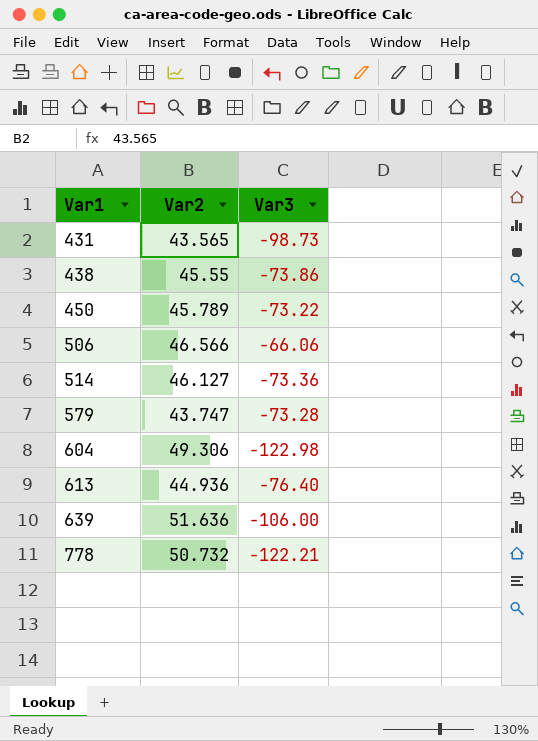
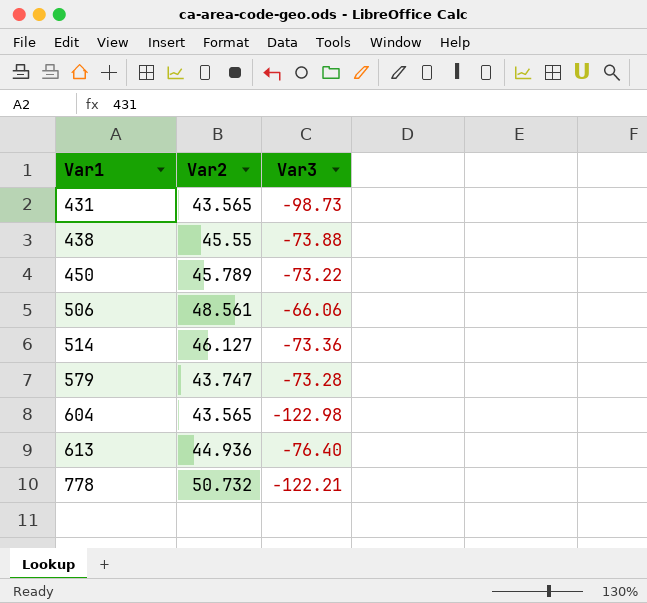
row 639: 51.636 | -106.00 -> none
438 | Var3: -73.86 -> -73.88
506 | Var2: 46.566 -> 48.561
604 | Var2: 49.306 -> 43.565

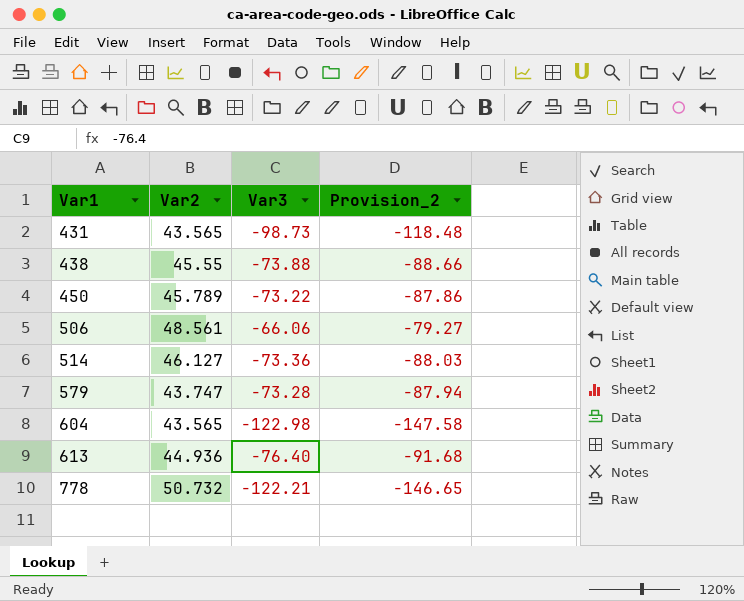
column Provision_2 | formula: none -> [Var3] * 1.2

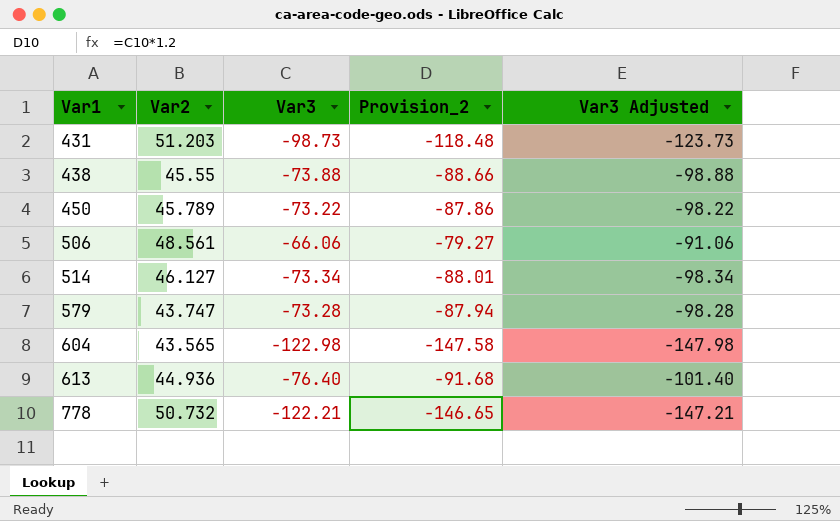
column Var3 Adjusted | formula: none -> [Var3] - 25
431 | Var2: 43.565 -> 51.203
514 | Var3: -73.36 -> -73.34
514 | Provision_2: -88.03 -> -88.01

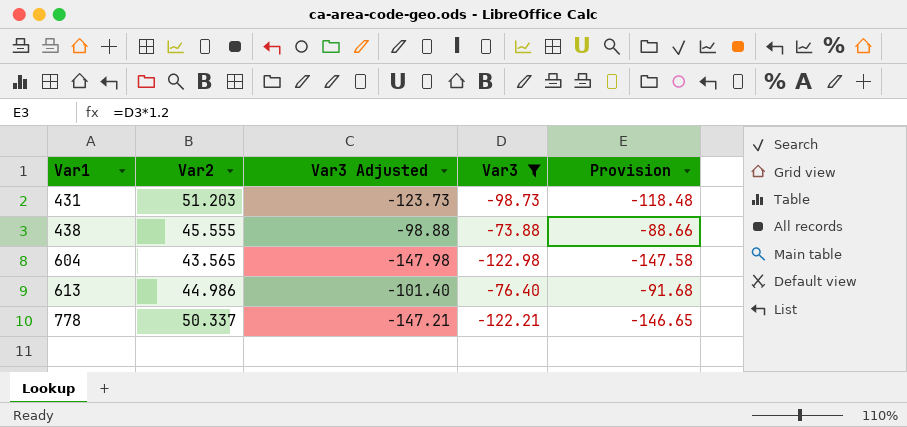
filter: none -> Var3 <= -73.88
column Var3 Adjusted | position: 5 -> 3
column name: Provision_2 -> Provision
438 | Var2: 45.55 -> 45.555
613 | Var2: 44.936 -> 44.986
778 | Var2: 50.732 -> 50.337

